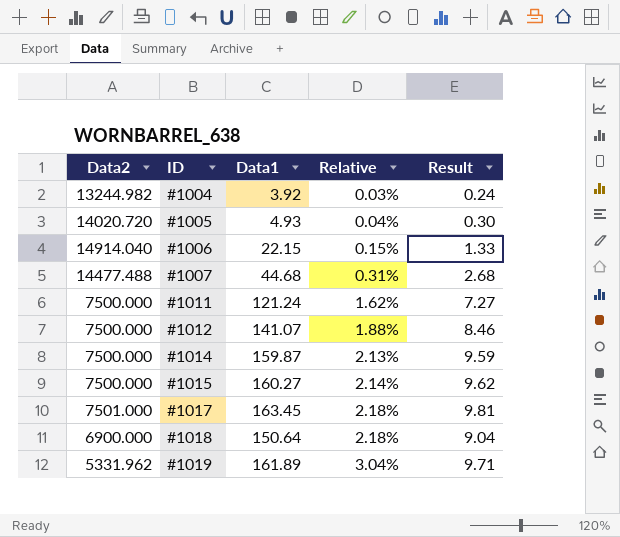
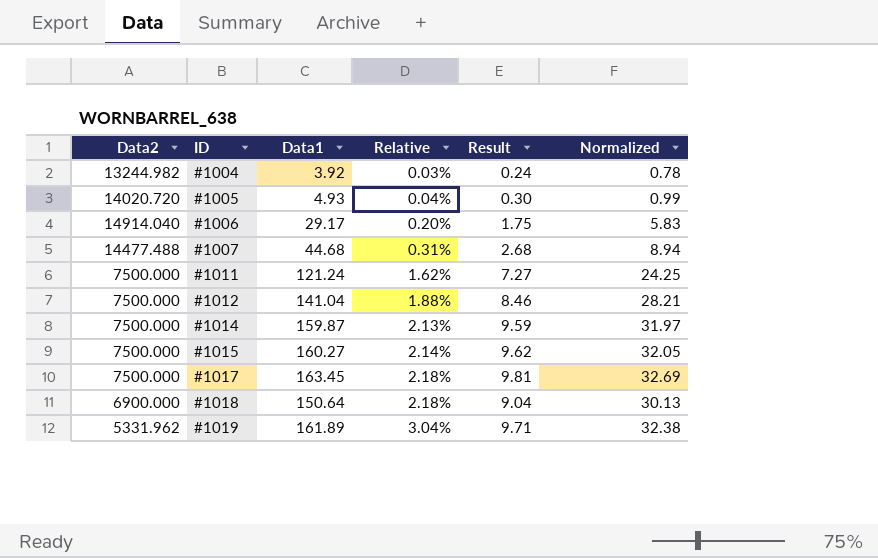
column Normalized | formula: none -> [Data1] * 0.2
#1006 | Data1: 22.15 -> 29.17
#1006 | Relative: 0.15% -> 0.20%
#1006 | Result: 1.33 -> 1.75
#1012 | Data1: 141.07 -> 141.04
#1017 | Data2: 7501.000 -> 7500.000

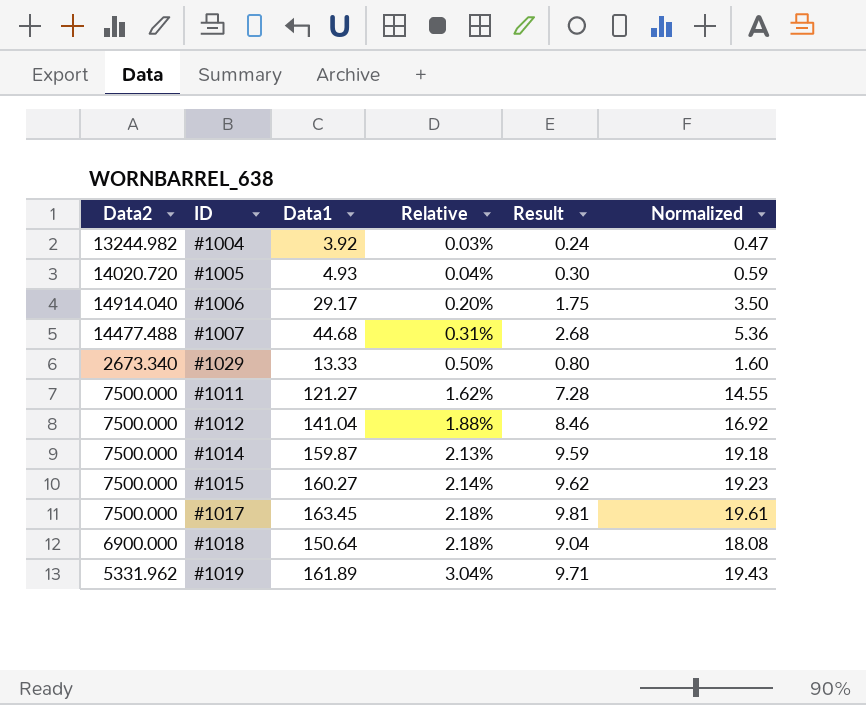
column Normalized | formula: [Data1] * 0.2 -> [Data1] * 0.12
row #1029: none -> 2673.340 | 13.33 | 0.50% | 0.80 | 1.60
#1011 | Data1: 121.24 -> 121.27
#1011 | Result: 7.27 -> 7.28

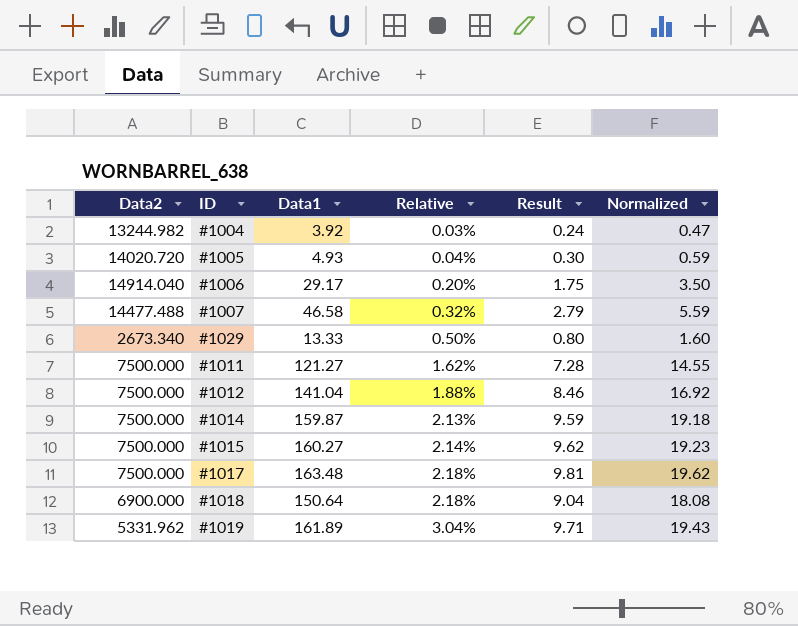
#1007 | Data1: 44.68 -> 46.58
#1007 | Relative: 0.31% -> 0.32%
#1007 | Result: 2.68 -> 2.79
#1007 | Normalized: 5.36 -> 5.59
#1017 | Data1: 163.45 -> 163.48
#1017 | Normalized: 19.61 -> 19.62

